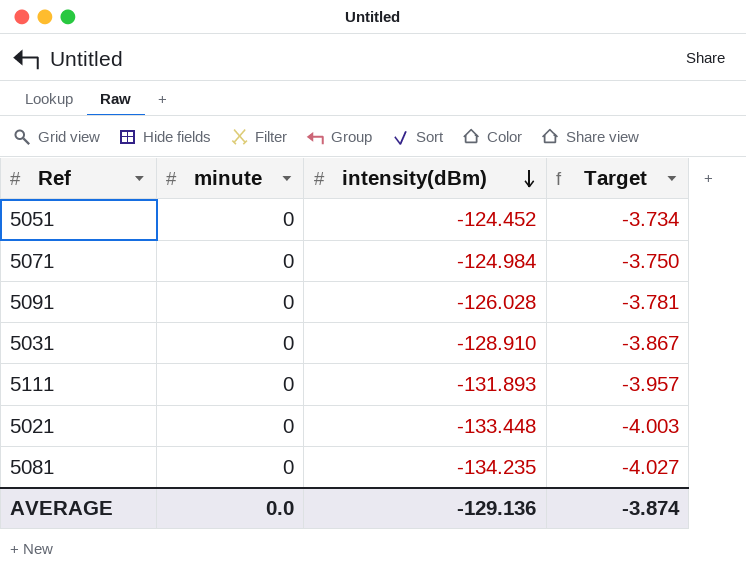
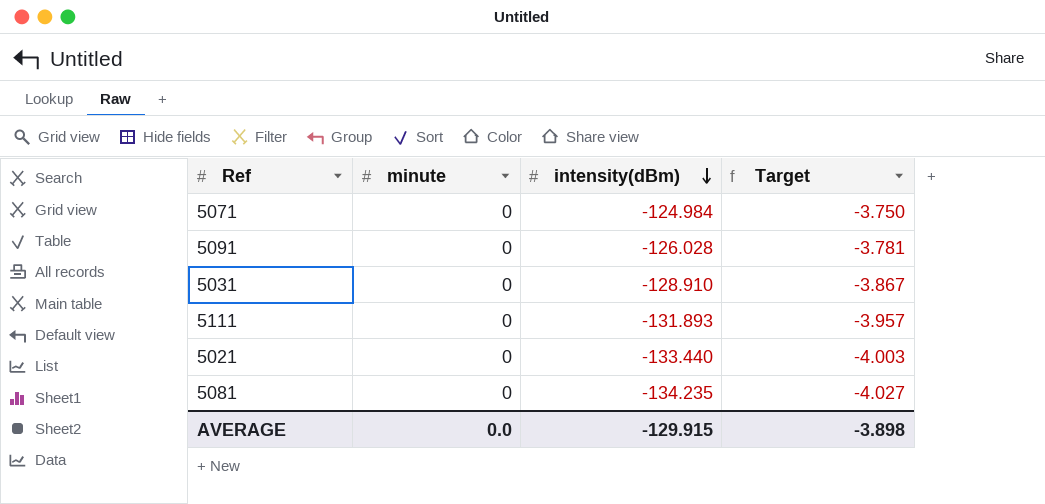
row 5051: 0 | -124.452 | -3.734 -> none
5021 | intensity(dBm): -133.448 -> -133.440
AVERAGE | intensity(dBm): -129.136 -> -129.915
AVERAGE | Target: -3.874 -> -3.898

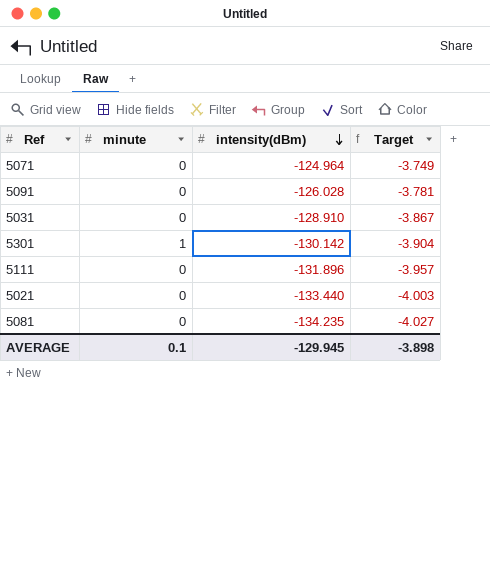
5071 | intensity(dBm): -124.984 -> -124.964
5071 | Target: -3.750 -> -3.749
row 5301: none -> 1 | -130.142 | -3.904
5111 | intensity(dBm): -131.893 -> -131.896
AVERAGE | minute: 0.0 -> 0.1
AVERAGE | intensity(dBm): -129.915 -> -129.945

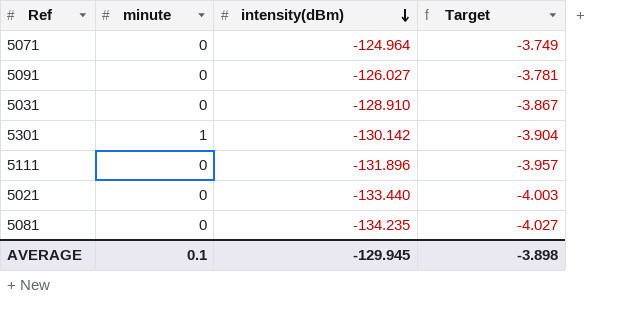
5091 | intensity(dBm): -126.028 -> -126.027

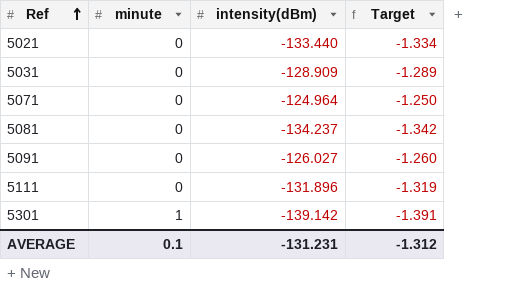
row order: intensity(dBm) descending -> Ref ascending
column Target | formula: [intensity(dBm)] * 0.03 -> [intensity(dBm)] * 0.01
5031 | intensity(dBm): -128.910 -> -128.909
5081 | intensity(dBm): -134.235 -> -134.237
5301 | intensity(dBm): -130.142 -> -139.142
AVERAGE | intensity(dBm): -129.945 -> -131.231
AVERAGE | Target: -3.898 -> -1.312

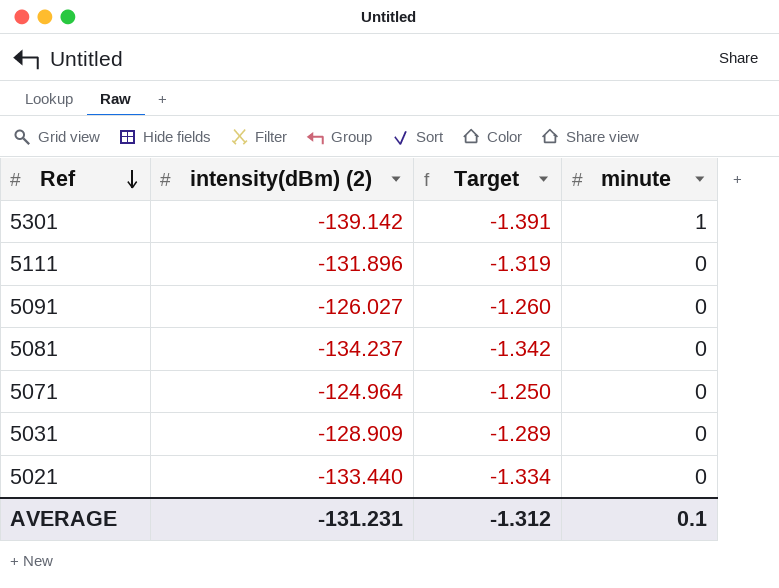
row order: Ref ascending -> Ref descending
column name: intensity(dBm) -> intensity(dBm) (2)
column minute | position: 2 -> 4

